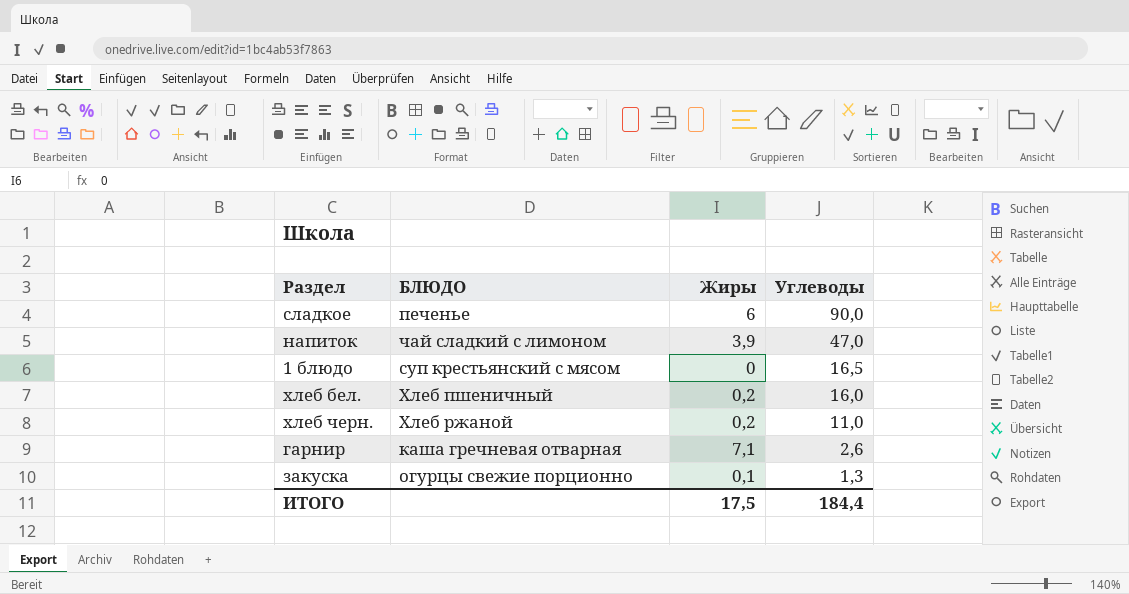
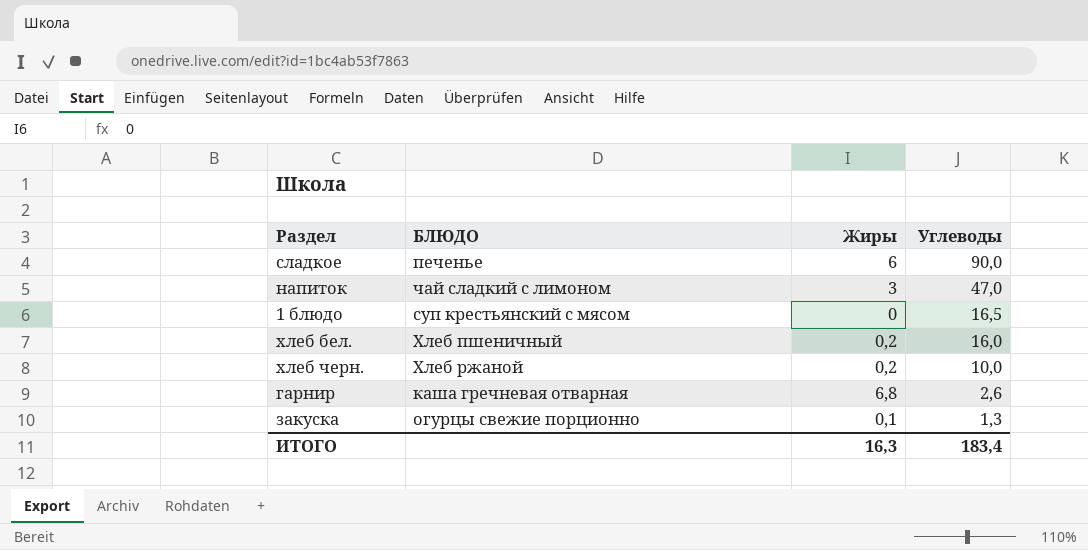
напиток | Жиры: 3,9 -> 3
хлеб черн. | Углеводы: 11,0 -> 10,0
гарнир | Жиры: 7,1 -> 6,8
ИТОГО | Жиры: 17,5 -> 16,3
ИТОГО | Углеводы: 184,4 -> 183,4

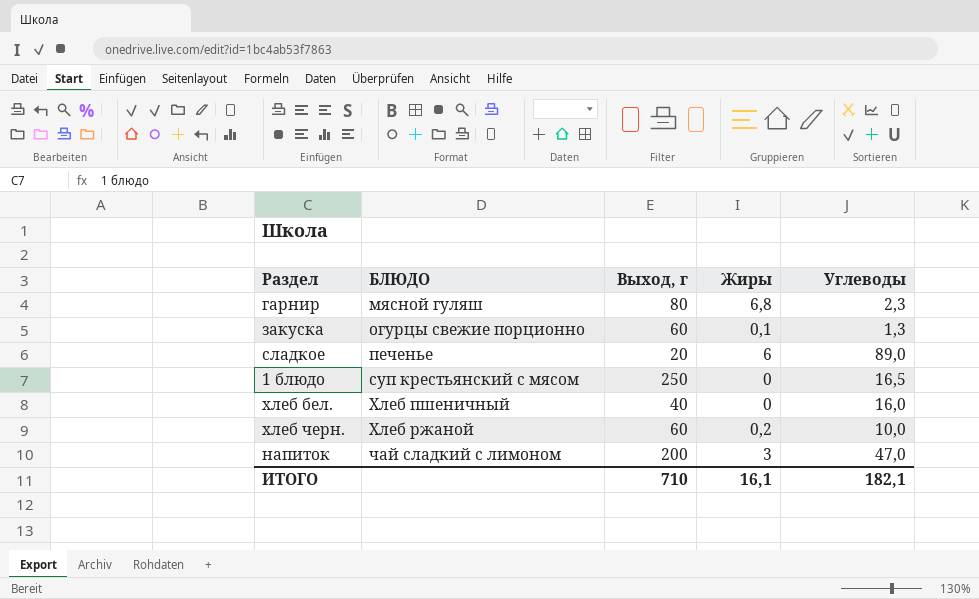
row order: Углеводы descending -> БЛЮДО ascending
column Выход, г | position: none -> 3
гарнир | БЛЮДО: каша гречневая отварная -> мясной гуляш
гарнир | Углеводы: 2,6 -> 2,3
сладкое | Углеводы: 90,0 -> 89,0
хлеб бел. | Жиры: 0,2 -> 0
ИТОГО | Жиры: 16,3 -> 16,1
ИТОГО | Углеводы: 183,4 -> 182,1

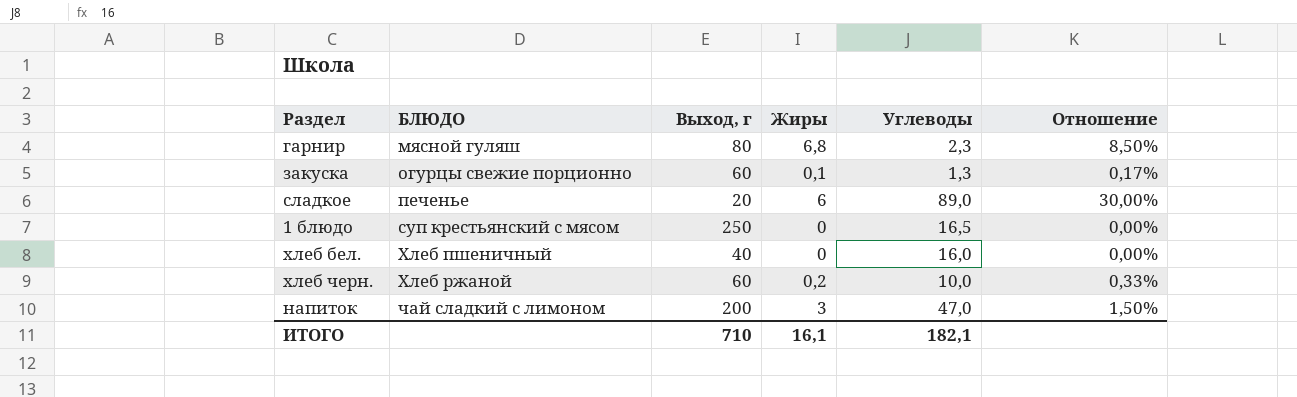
column Отношение | formula: none -> [Жиры] / [Выход, г]

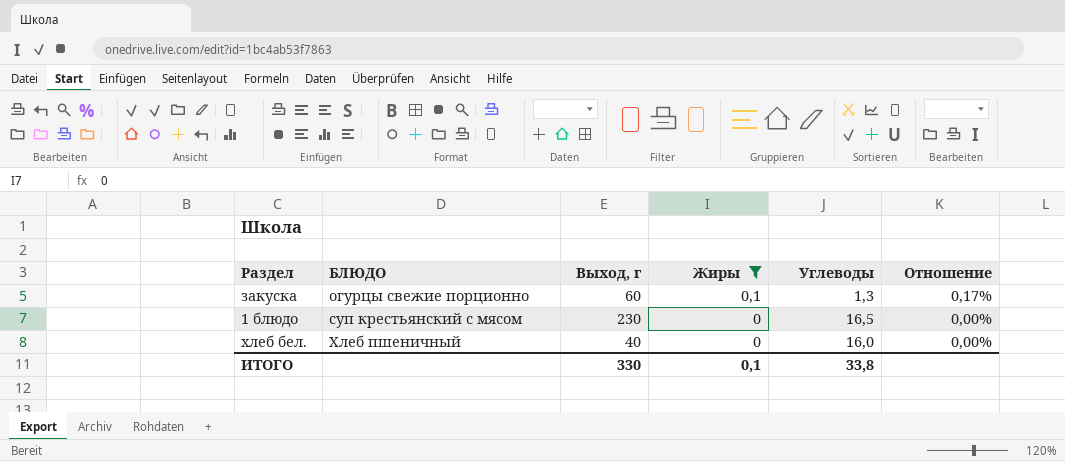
filter: none -> Жиры <= 0,1
1 блюдо | Выход, г: 250 -> 230
ИТОГО | Выход, г: 710 -> 330
ИТОГО | Жиры: 16,1 -> 0,1
ИТОГО | Углеводы: 182,1 -> 33,8

